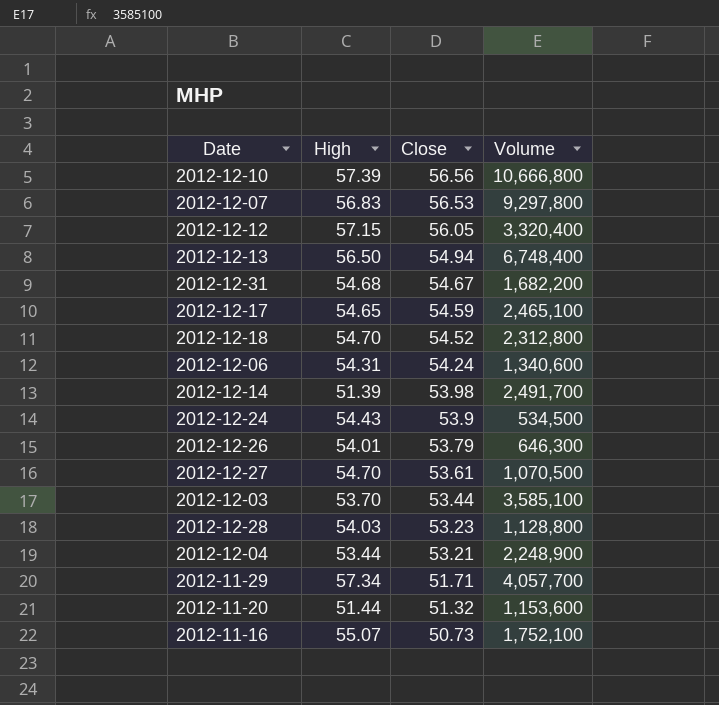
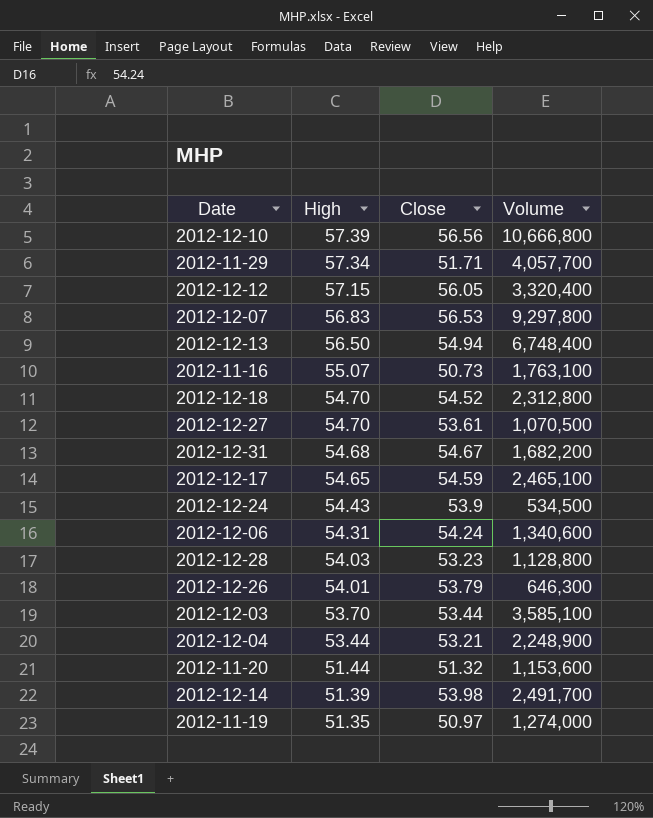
row order: Close descending -> High descending
2012-11-16 | Volume: 1,752,100 -> 1,763,100
row 2012-11-19: none -> 51.35 | 50.97 | 1,274,000

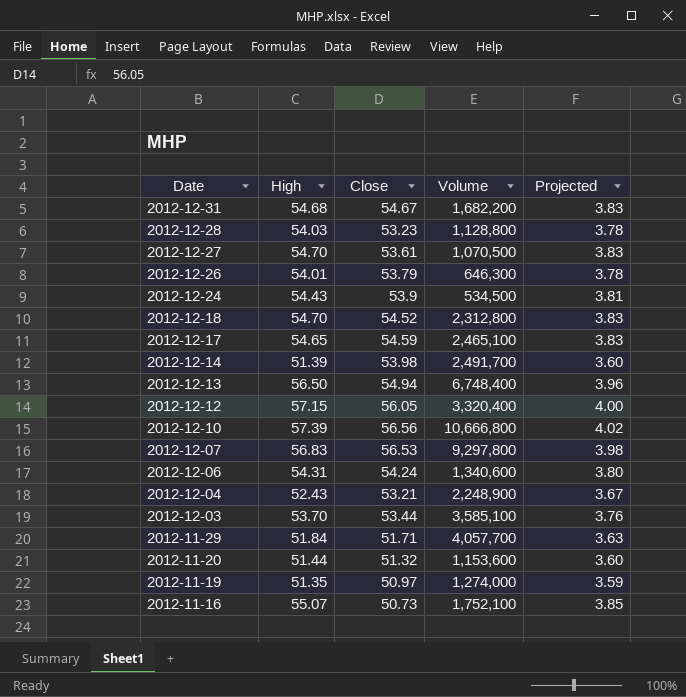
row order: High descending -> Date descending
column Projected | formula: none -> [High] * 0.07
2012-12-04 | High: 53.44 -> 52.43
2012-11-29 | High: 57.34 -> 51.84
2012-11-16 | Volume: 1,763,100 -> 1,752,100

